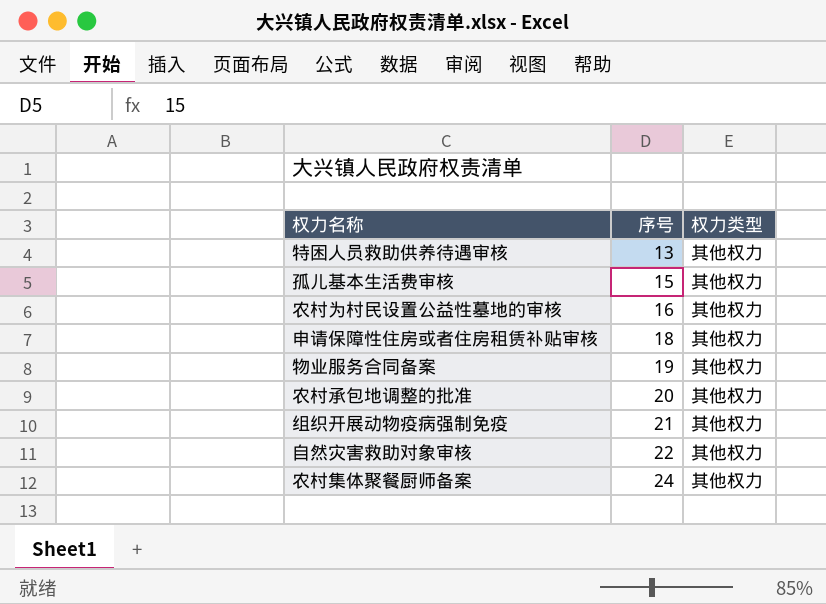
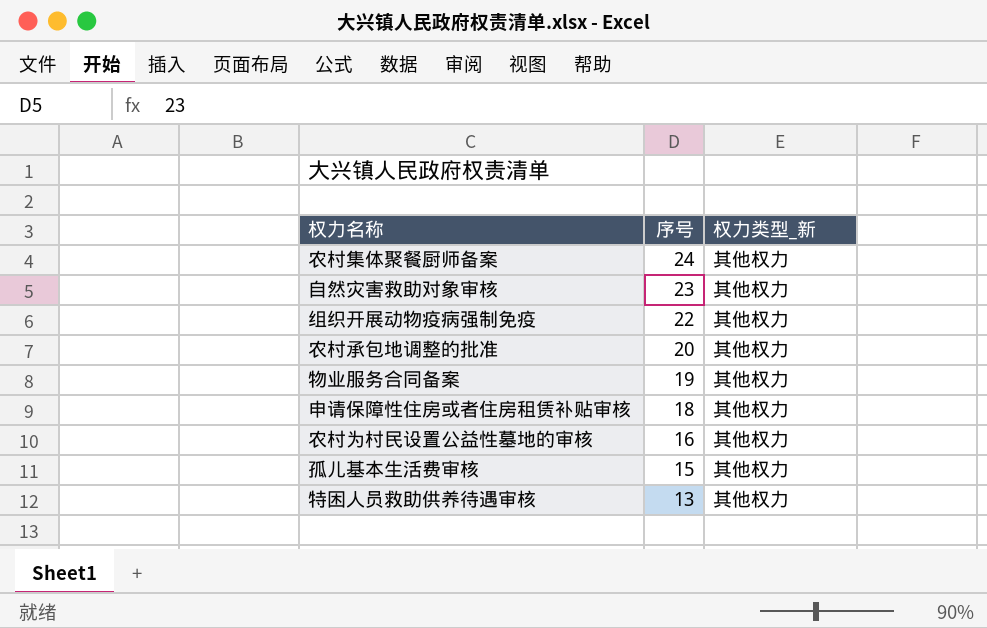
row order: 序号 ascending -> 序号 descending
column name: 权力类型 -> 权力类型_新
自然灾害救助对象审核 | 序号: 22 -> 23
组织开展动物疫病强制免疫 | 序号: 21 -> 22

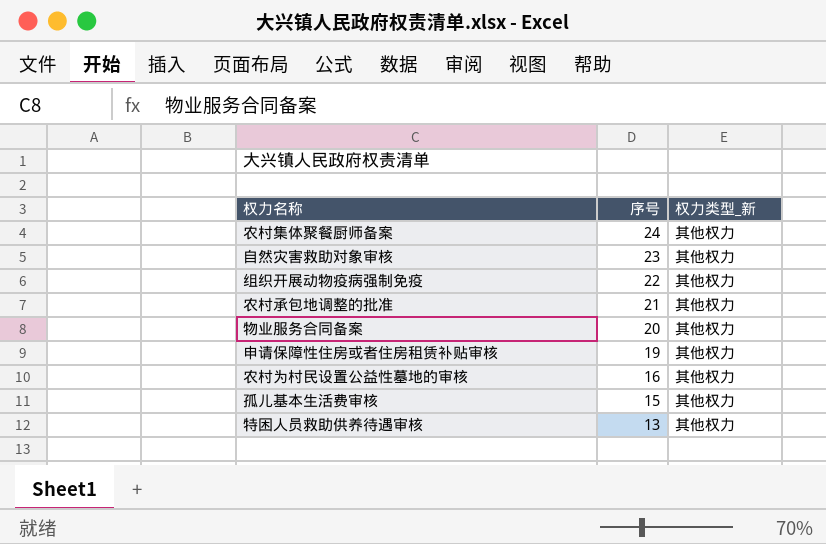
农村承包地调整的批准 | 序号: 20 -> 21
物业服务合同备案 | 序号: 19 -> 20
申请保障性住房或者住房租赁补贴审核 | 序号: 18 -> 19

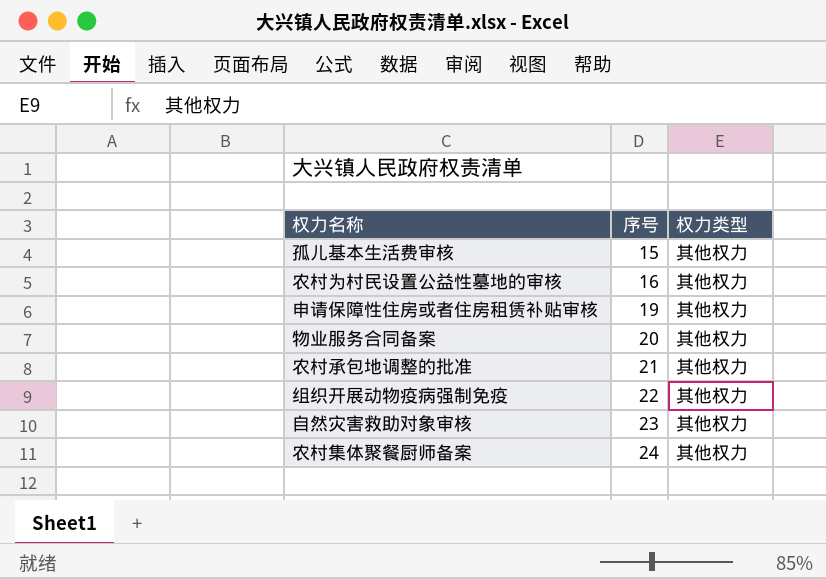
row order: 序号 descending -> 序号 ascending
column name: 权力类型_新 -> 权力类型
row 特困人员救助供养待遇审核: 13 | 其他权力 -> none

